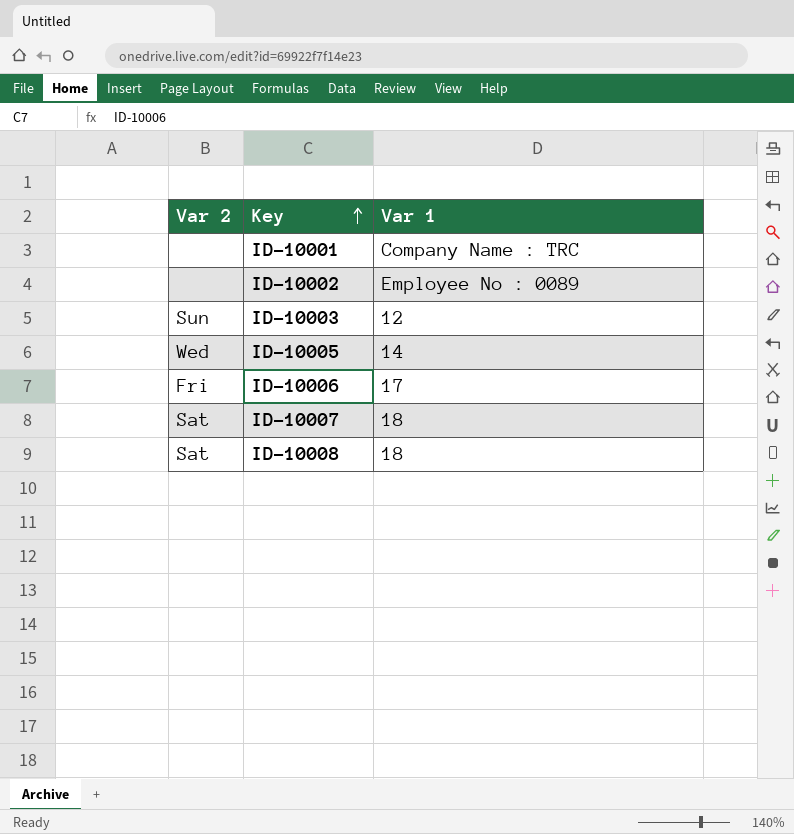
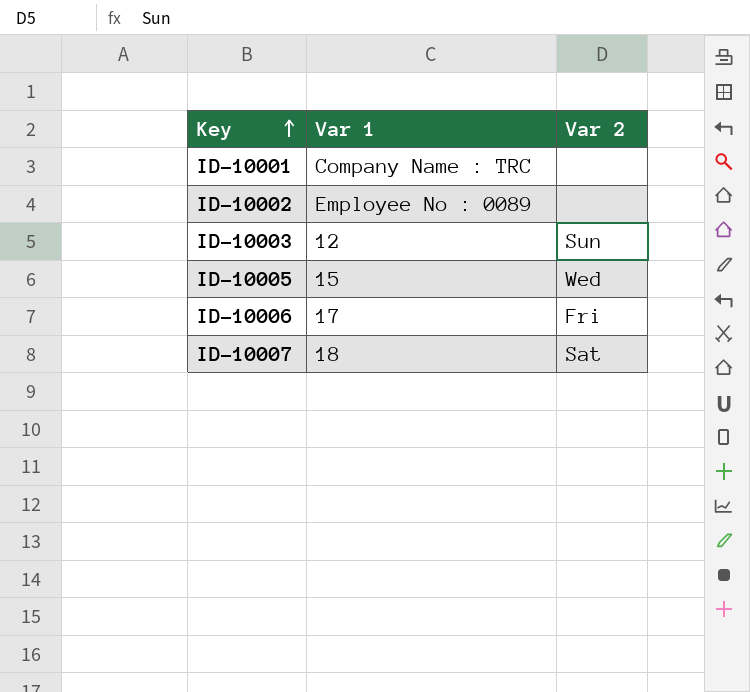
column Var 2 | position: 1 -> 3
row ID-10008: Sat | 18 -> none
ID-10005 | Var 1: 14 -> 15

